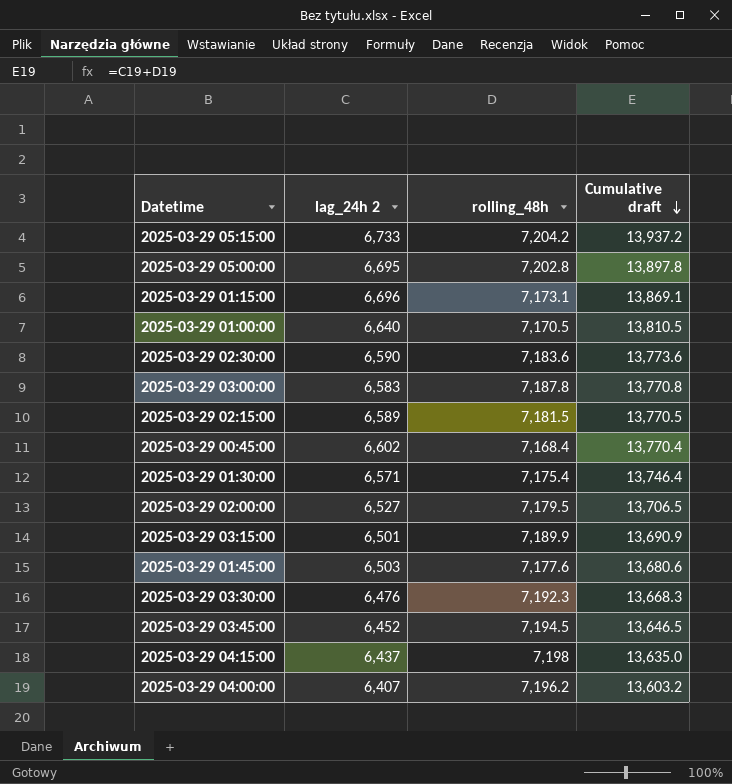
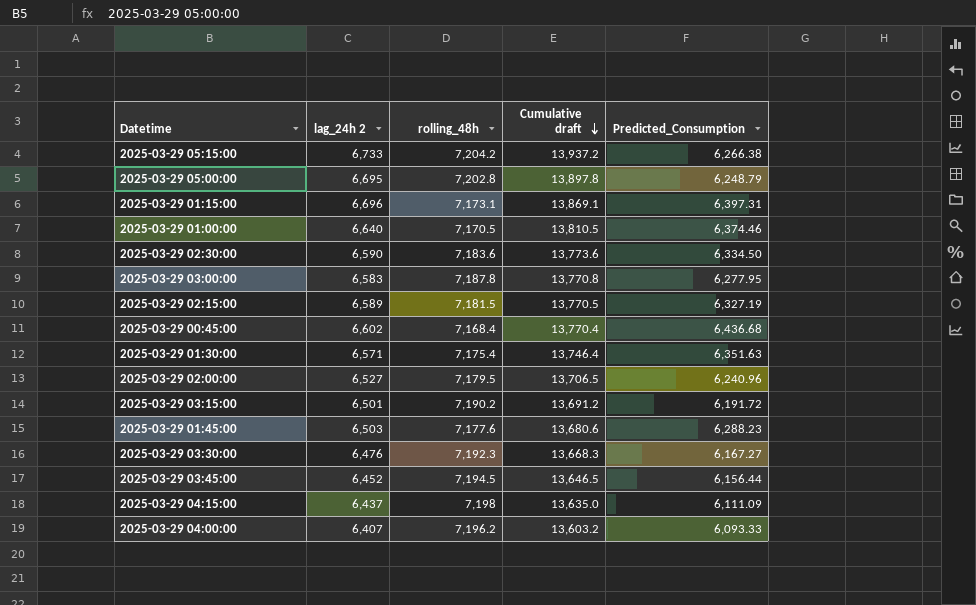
column Predicted_Consumption | position: none -> 5
2025-03-29 03:15:00 | rolling_48h: 7,189.9 -> 7,190.2
2025-03-29 03:15:00 | Cumulative draft: 13,690.9 -> 13,691.2

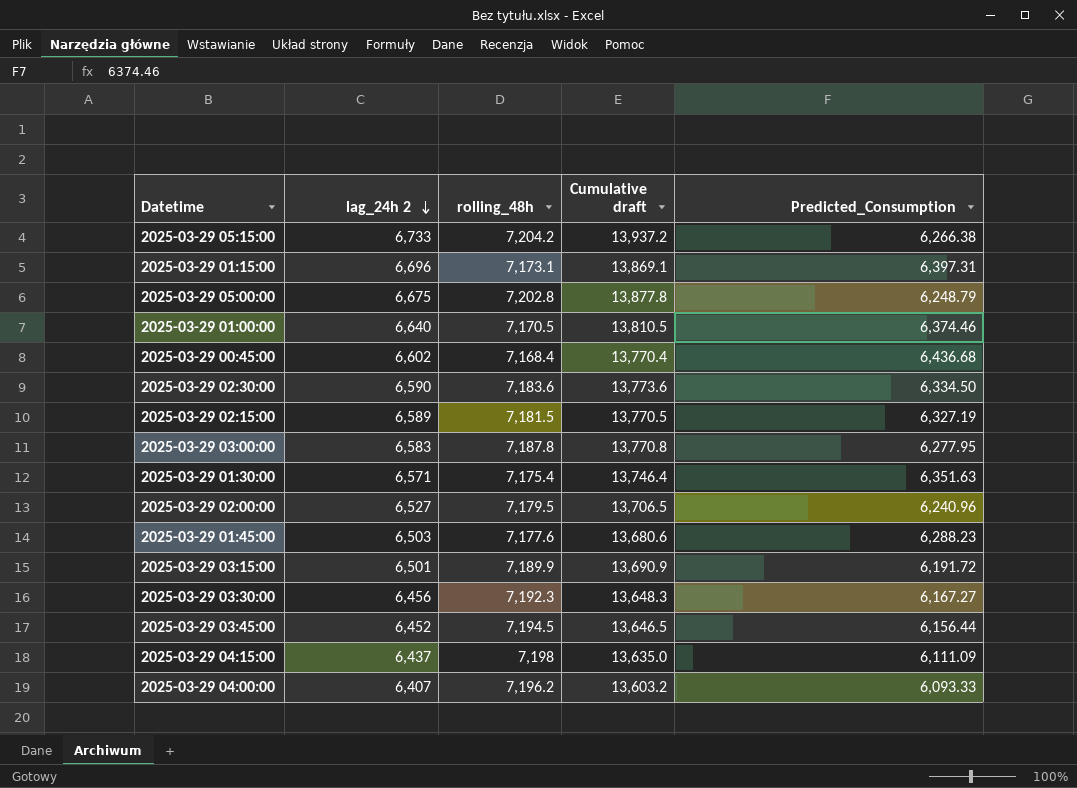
row order: Cumulative draft descending -> lag_24h 2 descending
2025-03-29 05:00:00 | lag_24h 2: 6,695 -> 6,675
2025-03-29 05:00:00 | Cumulative draft: 13,897.8 -> 13,877.8
2025-03-29 03:15:00 | rolling_48h: 7,190.2 -> 7,189.9
2025-03-29 03:15:00 | Cumulative draft: 13,691.2 -> 13,690.9
2025-03-29 03:30:00 | lag_24h 2: 6,476 -> 6,456
2025-03-29 03:30:00 | Cumulative draft: 13,668.3 -> 13,648.3

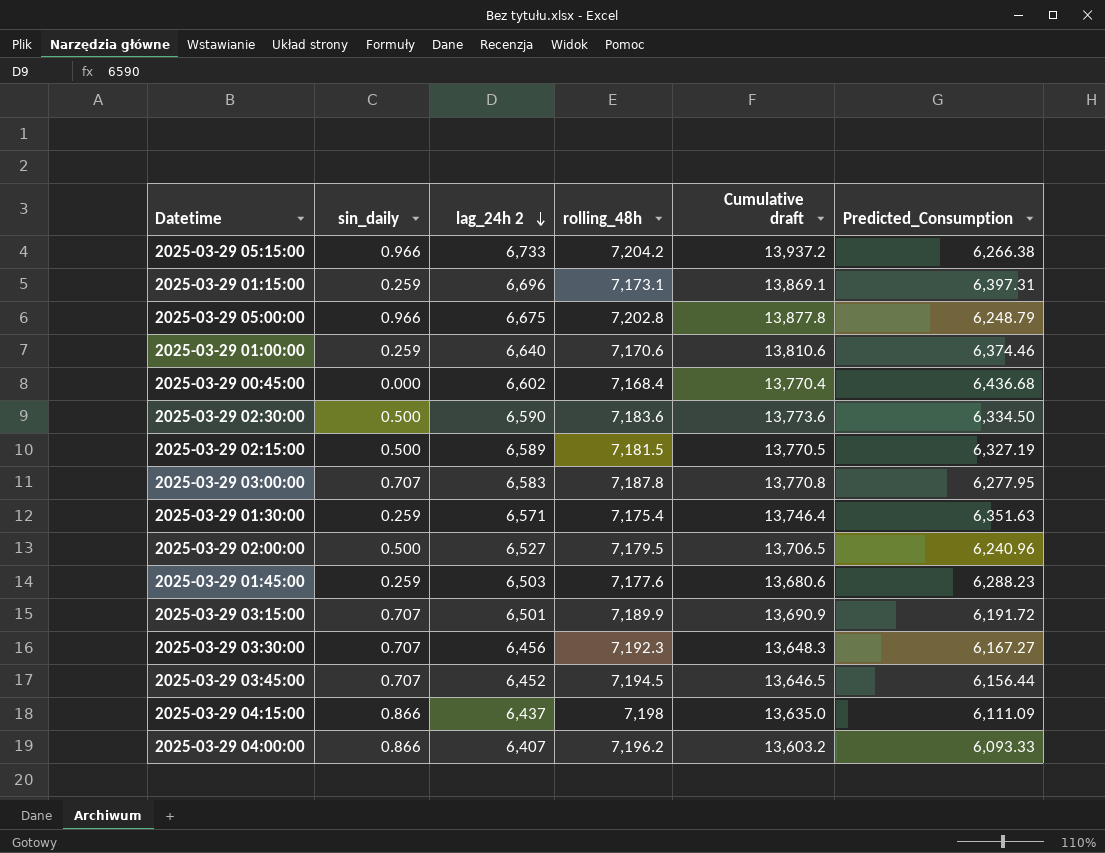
column sin_daily | position: none -> 2
2025-03-29 01:00:00 | rolling_48h: 7,170.5 -> 7,170.6
2025-03-29 01:00:00 | Cumulative draft: 13,810.5 -> 13,810.6

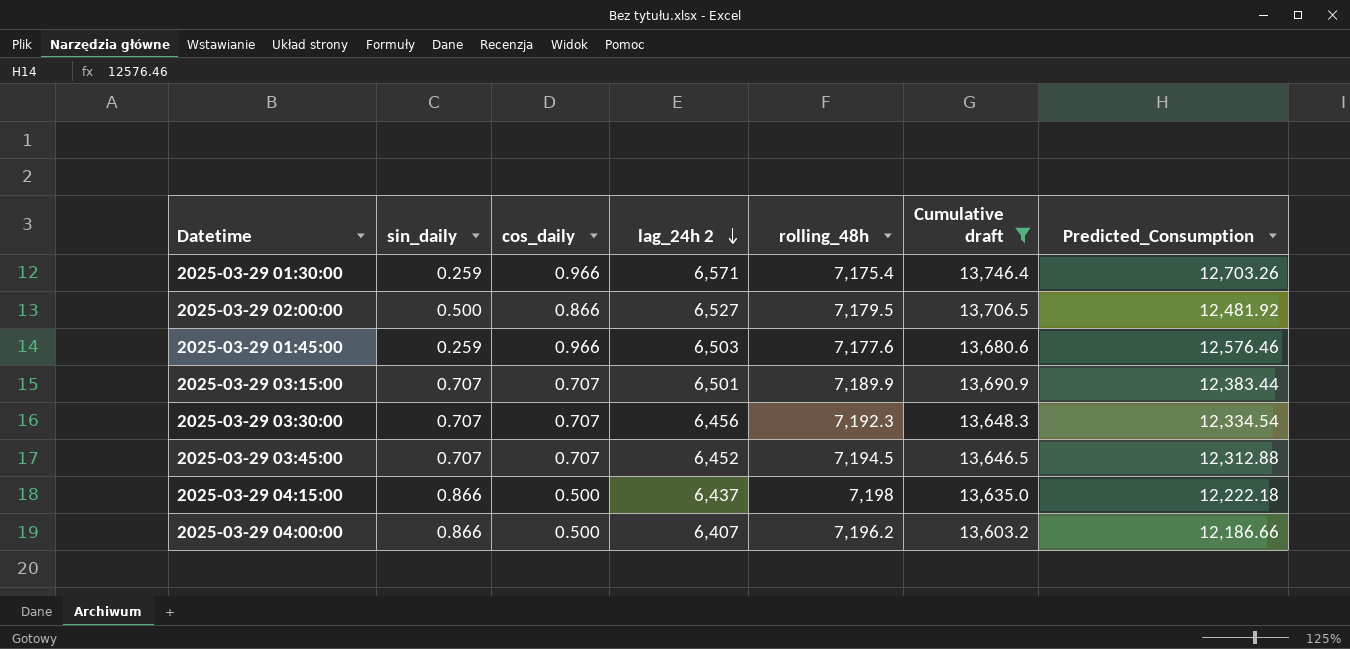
filter: none -> Cumulative draft <= 13,746.4
column cos_daily | position: none -> 3
2025-03-29 01:30:00 | Predicted_Consumption: 6,351.63 -> 12,703.26
2025-03-29 02:00:00 | Predicted_Consumption: 6,240.96 -> 12,481.92
2025-03-29 01:45:00 | Predicted_Consumption: 6,288.23 -> 12,576.46
2025-03-29 03:15:00 | Predicted_Consumption: 6,191.72 -> 12,383.44
2025-03-29 03:30:00 | Predicted_Consumption: 6,167.27 -> 12,334.54
2025-03-29 03:45:00 | Predicted_Consumption: 6,156.44 -> 12,312.88
2025-03-29 04:15:00 | Predicted_Consumption: 6,111.09 -> 12,222.18
2025-03-29 04:00:00 | Predicted_Consumption: 6,093.33 -> 12,186.66

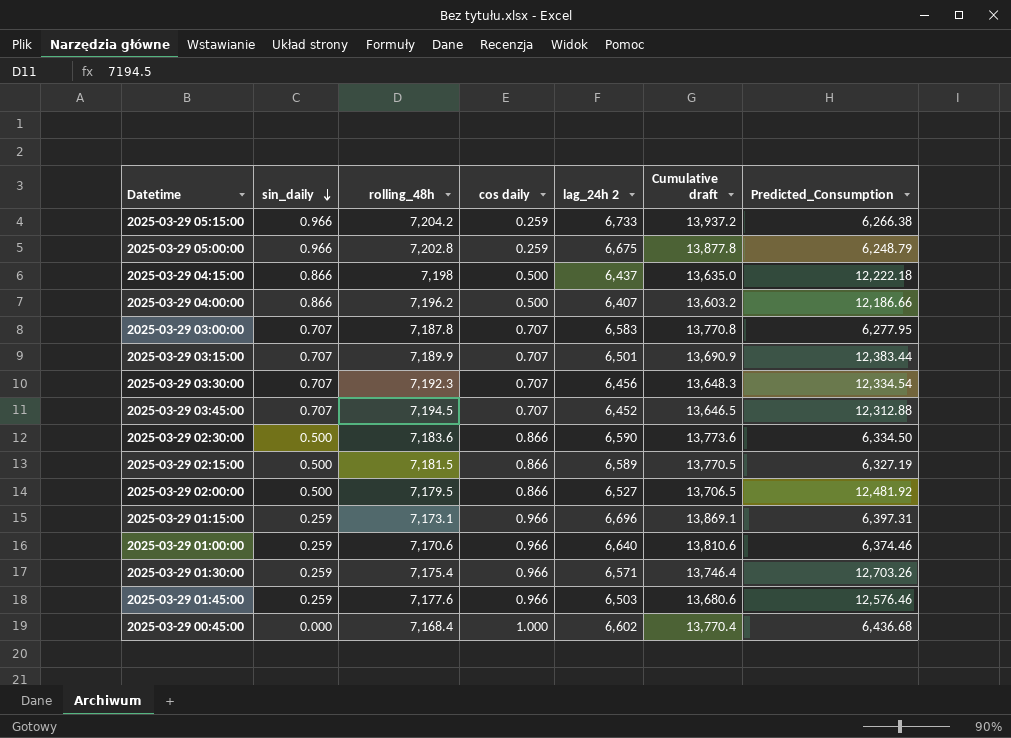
filter: Cumulative draft <= 13,746.4 -> none
row order: lag_24h 2 descending -> sin_daily descending
column rolling_48h | position: 5 -> 3
column name: cos_daily -> cos daily

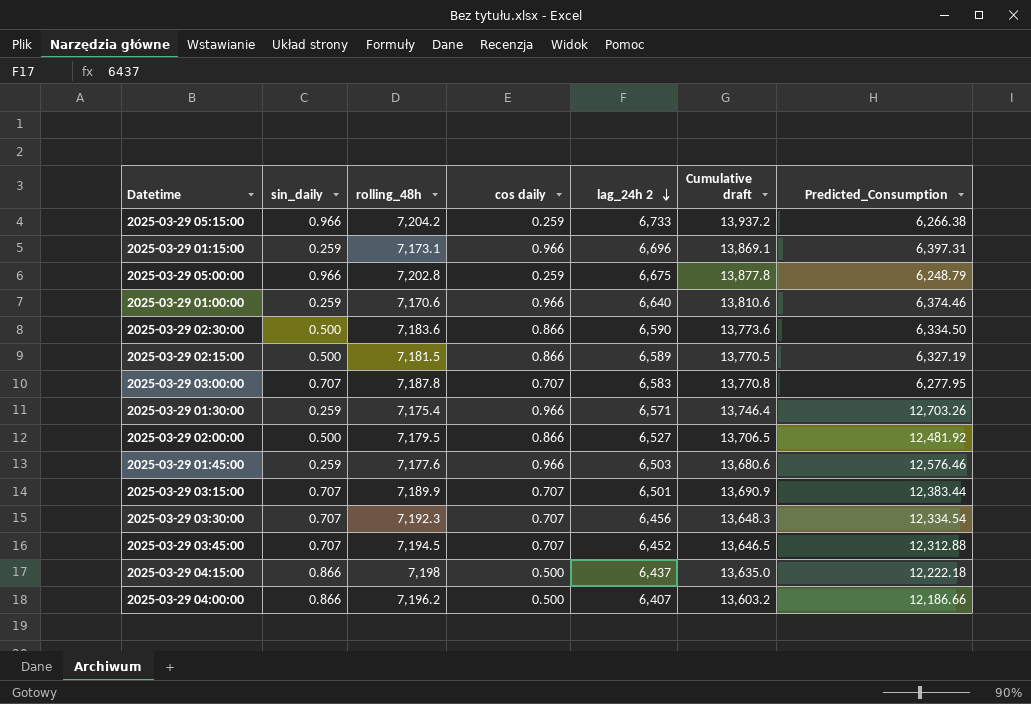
row order: sin_daily descending -> lag_24h 2 descending
row 2025-03-29 00:45:00: 0.000 | 7,168.4 | 1.000 | 6,602 | 13,770.4 | 6,436.68 -> none

